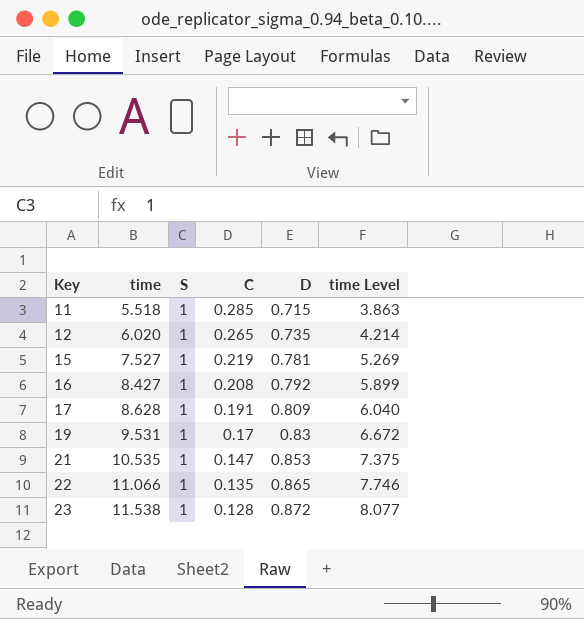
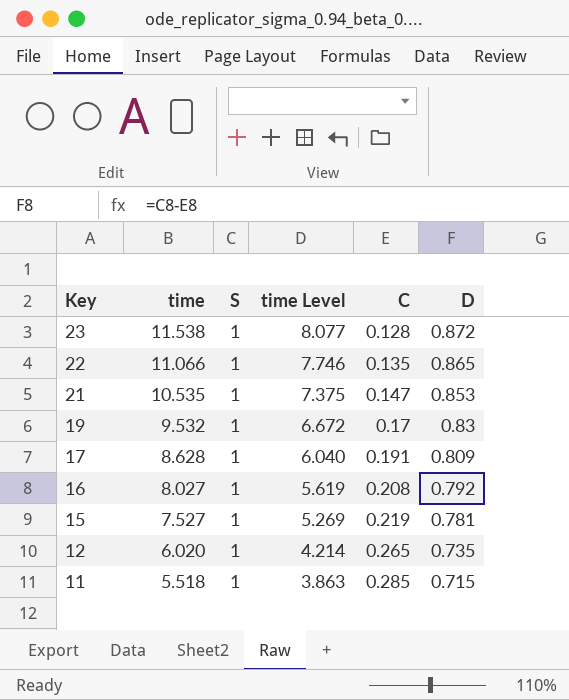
row order: Key ascending -> Key descending
column time Level | position: 6 -> 4
19 | time: 9.531 -> 9.532
16 | time: 8.427 -> 8.027
16 | time Level: 5.899 -> 5.619

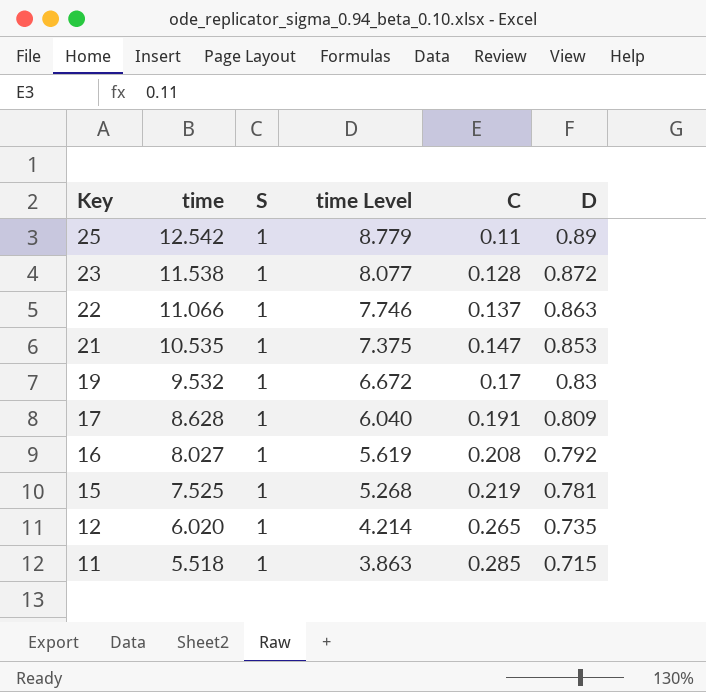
row 25: none -> 12.542 | 1 | 8.779 | 0.11 | 0.89
22 | C: 0.135 -> 0.137
22 | D: 0.865 -> 0.863
15 | time: 7.527 -> 7.525
15 | time Level: 5.269 -> 5.268

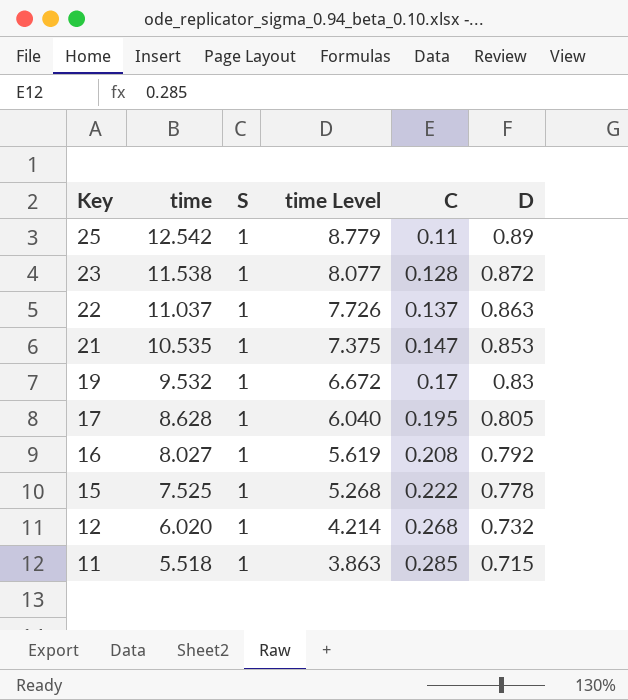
22 | time: 11.066 -> 11.037
22 | time Level: 7.746 -> 7.726
17 | C: 0.191 -> 0.195
17 | D: 0.809 -> 0.805
15 | C: 0.219 -> 0.222
15 | D: 0.781 -> 0.778
12 | C: 0.265 -> 0.268
12 | D: 0.735 -> 0.732

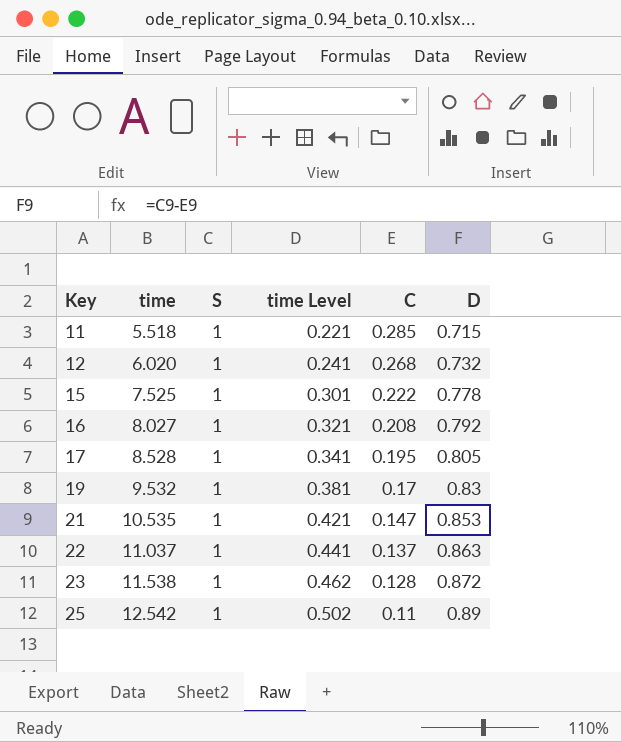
row order: Key descending -> Key ascending
column time Level | formula: [time] * 0.7 -> [time] * 0.04
17 | time: 8.628 -> 8.528

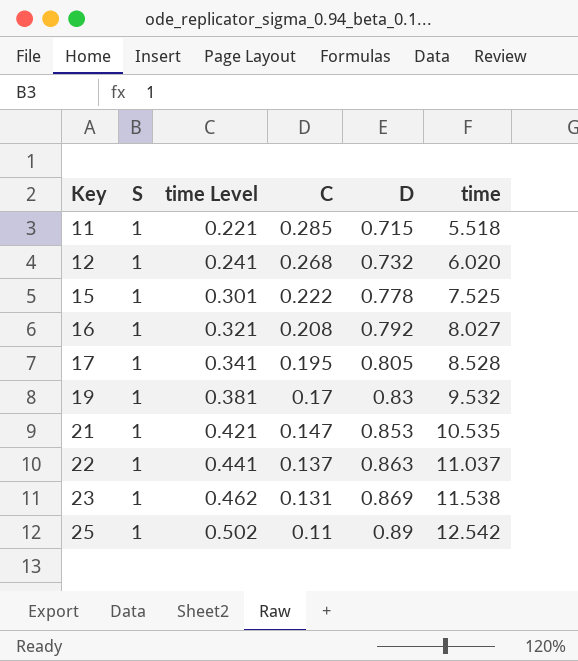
column time | position: 2 -> 6
23 | C: 0.128 -> 0.131
23 | D: 0.872 -> 0.869

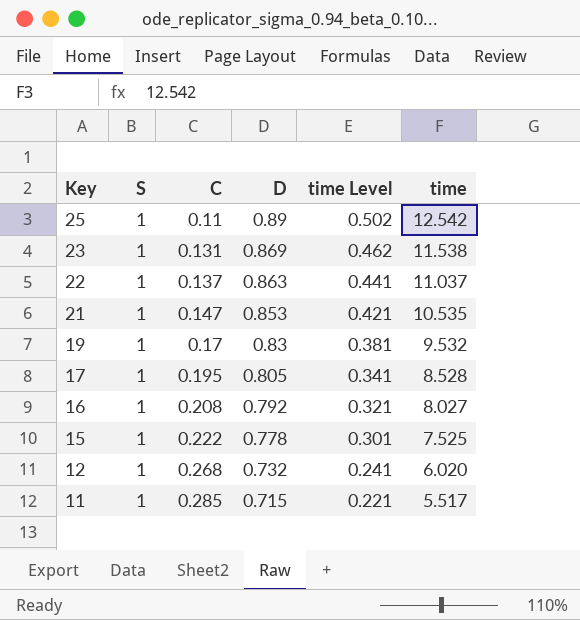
row order: Key ascending -> Key descending
column time Level | position: 3 -> 5
11 | time: 5.518 -> 5.517

